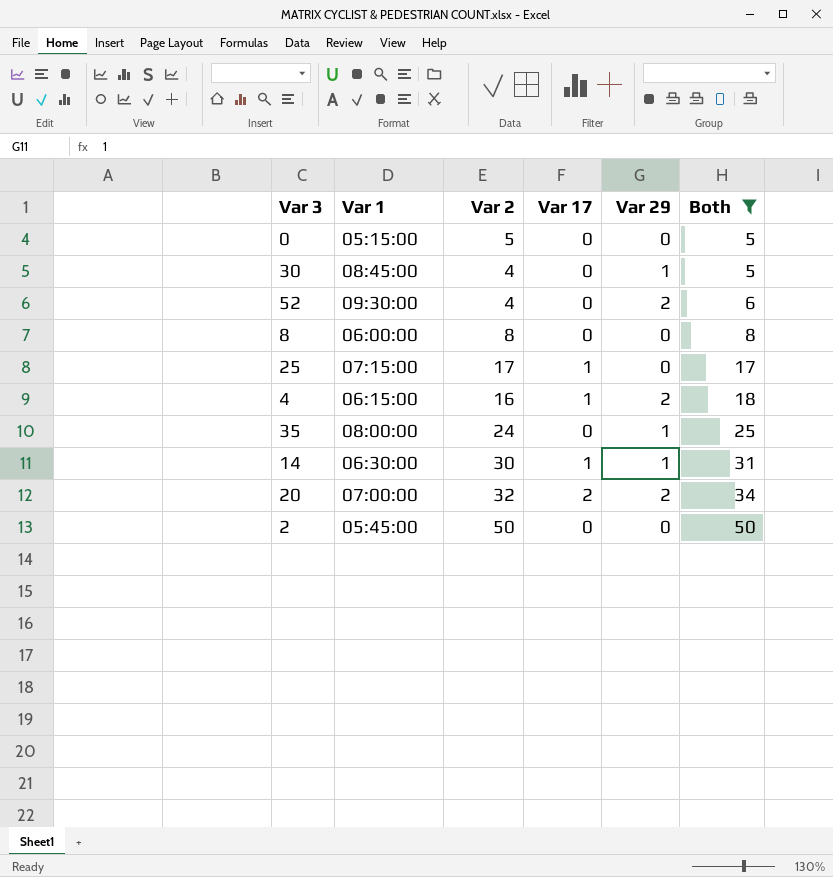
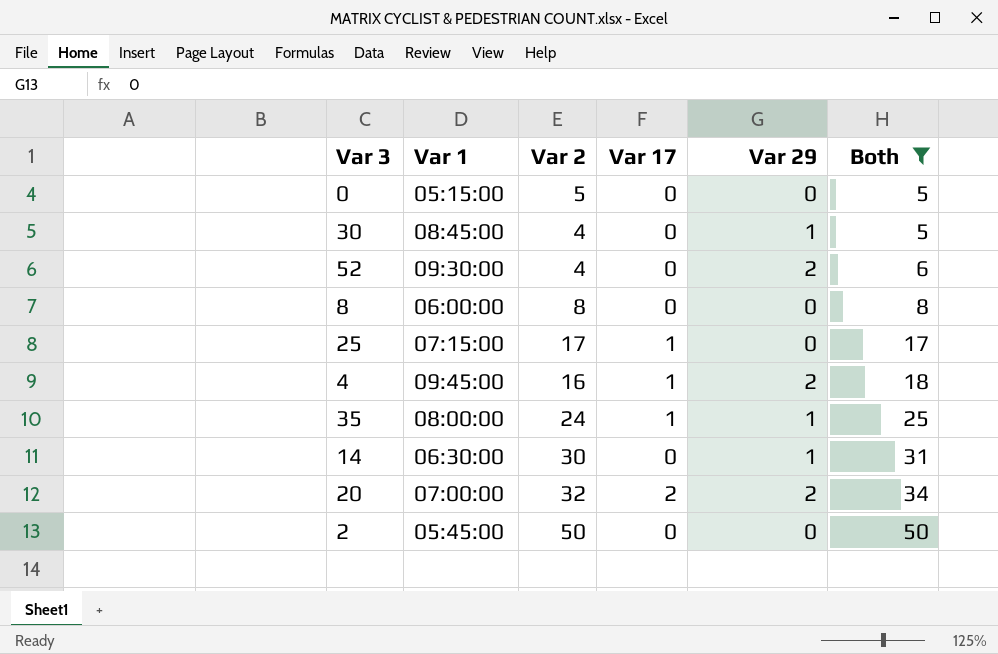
4 | Var 1: 06:15:00 -> 09:45:00
35 | Var 17: 0 -> 1
14 | Var 17: 1 -> 0

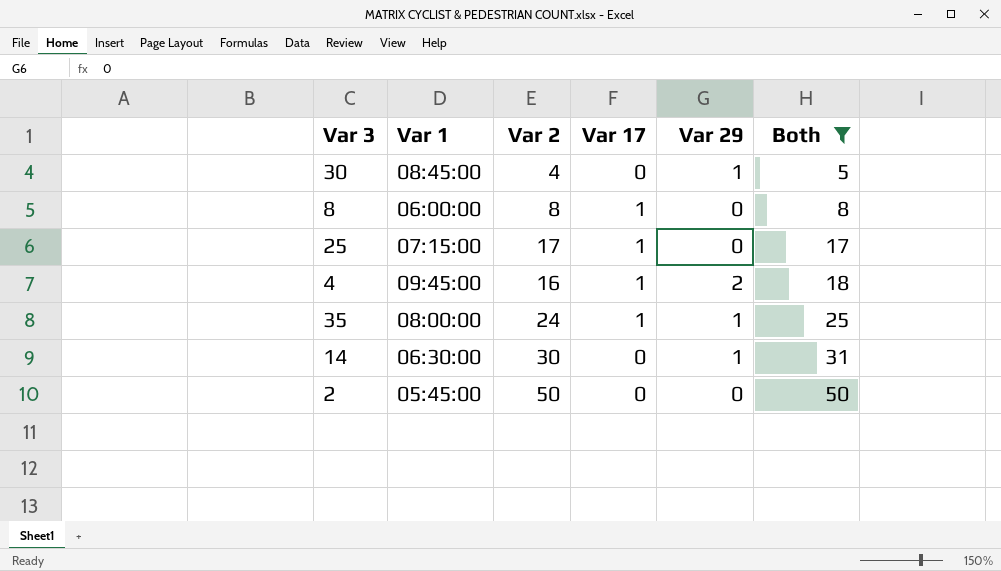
row 0: 05:15:00 | 5 | 0 | 0 | 5 -> none
row 52: 09:30:00 | 4 | 0 | 2 | 6 -> none
row 20: 07:00:00 | 32 | 2 | 2 | 34 -> none
8 | Var 17: 0 -> 1

